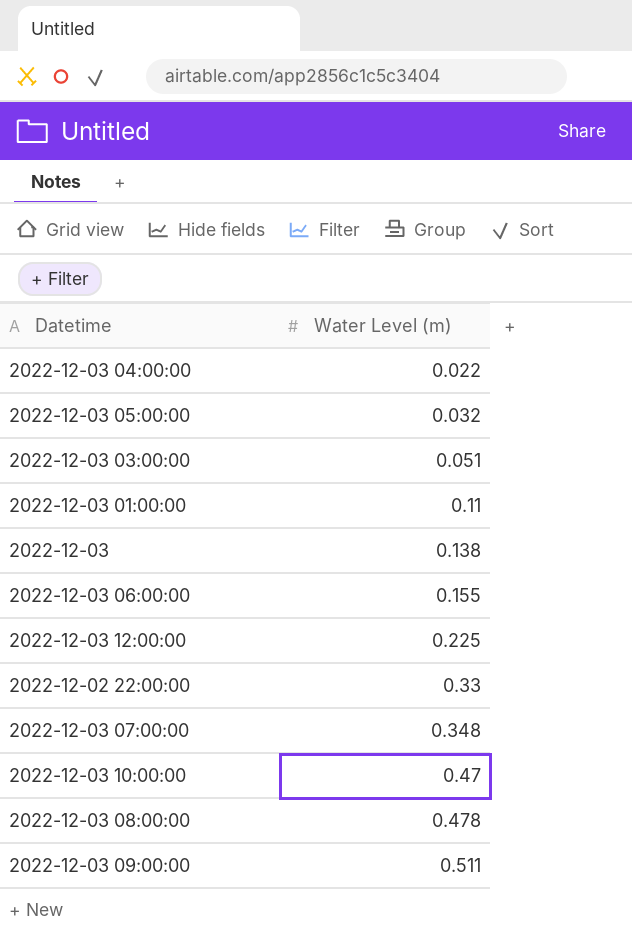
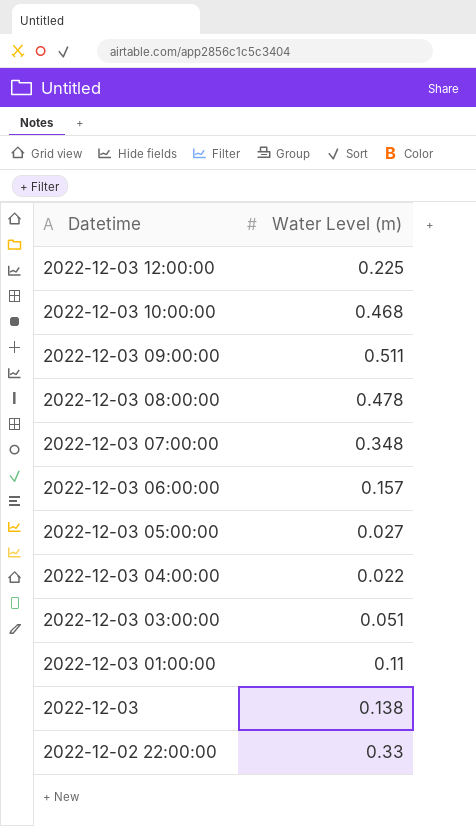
row order: Water Level (m) ascending -> Datetime descending
2022-12-03 10:00:00 | Water Level (m): 0.47 -> 0.468
2022-12-03 06:00:00 | Water Level (m): 0.155 -> 0.157
2022-12-03 05:00:00 | Water Level (m): 0.032 -> 0.027

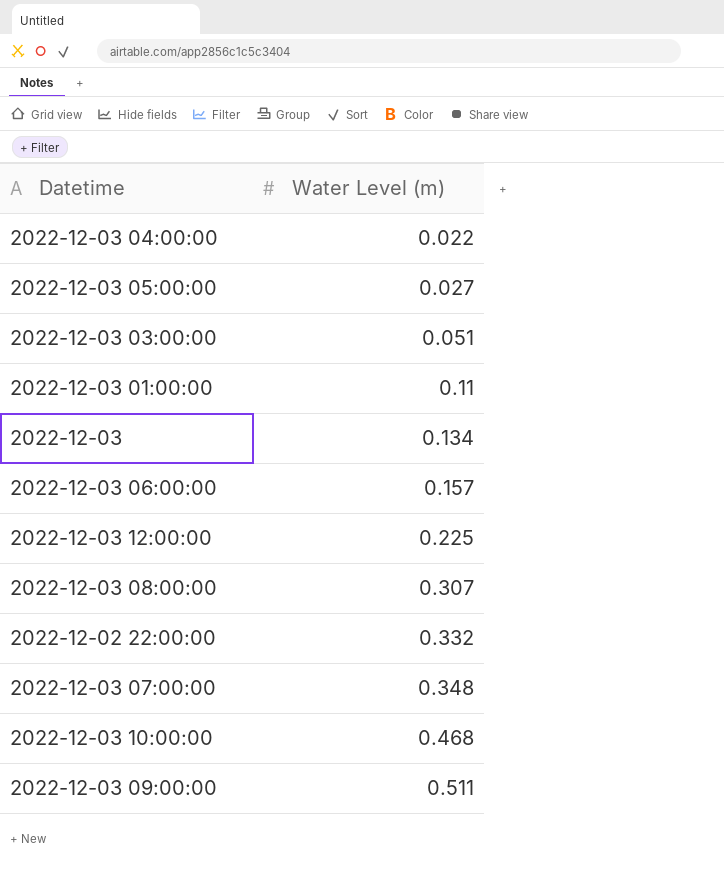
row order: Datetime descending -> Water Level (m) ascending
2022-12-03 | Water Level (m): 0.138 -> 0.134
2022-12-03 08:00:00 | Water Level (m): 0.478 -> 0.307
2022-12-02 22:00:00 | Water Level (m): 0.33 -> 0.332

